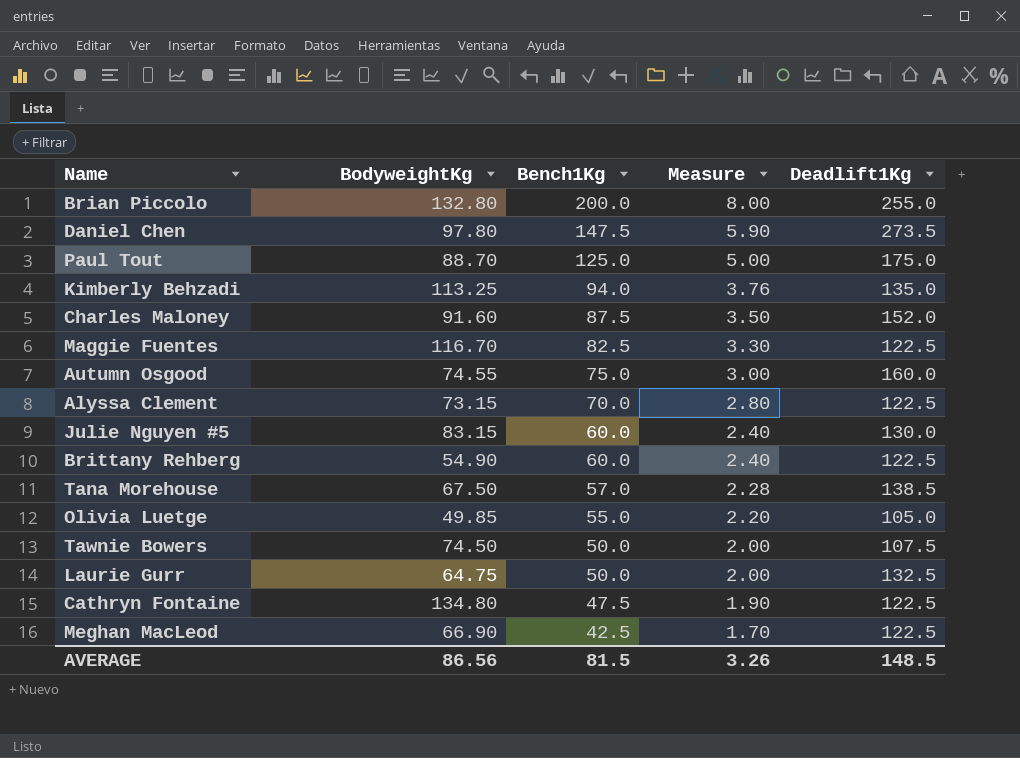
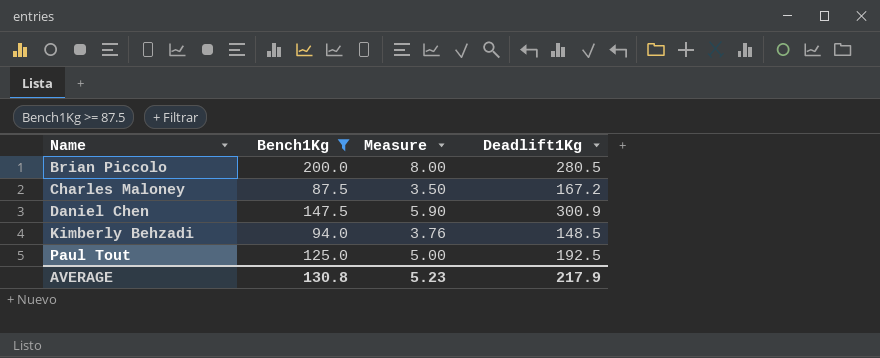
filter: none -> Bench1Kg >= 87.5
row order: Bench1Kg descending -> Name ascending
column BodyweightKg | position: 2 -> none
Brian Piccolo | Deadlift1Kg: 255.0 -> 280.5
Charles Maloney | Deadlift1Kg: 152.0 -> 167.2
Daniel Chen | Deadlift1Kg: 273.5 -> 300.9
Kimberly Behzadi | Deadlift1Kg: 135.0 -> 148.5
Paul Tout | Deadlift1Kg: 175.0 -> 192.5
AVERAGE | Bench1Kg: 81.5 -> 130.8
AVERAGE | Measure: 3.26 -> 5.23
AVERAGE | Deadlift1Kg: 148.5 -> 217.9

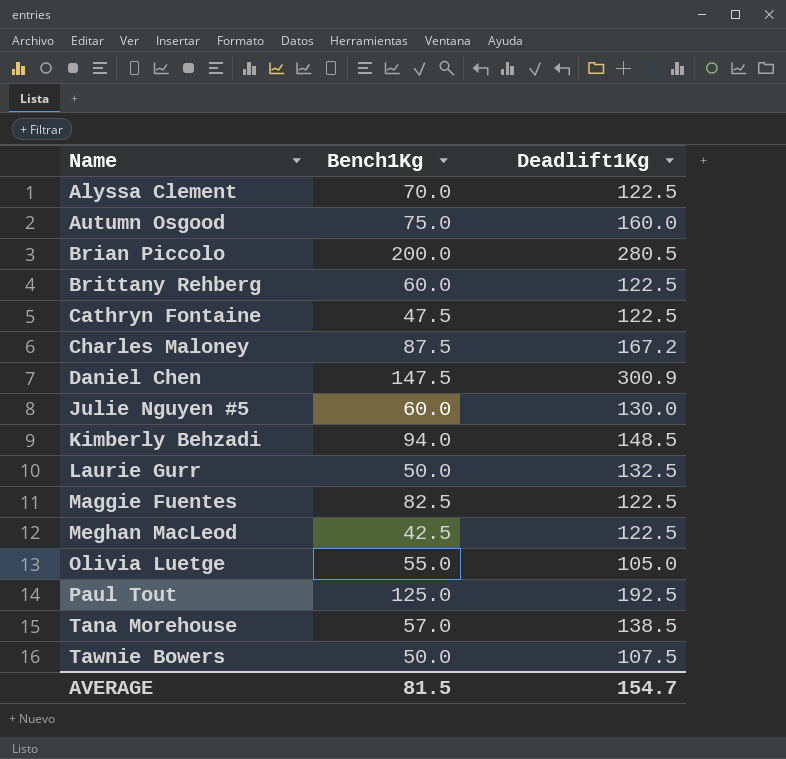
filter: Bench1Kg >= 87.5 -> none
column Measure | formula: [Bench1Kg] * 0.04 -> none
AVERAGE | Bench1Kg: 130.8 -> 81.5
AVERAGE | Deadlift1Kg: 217.9 -> 154.7

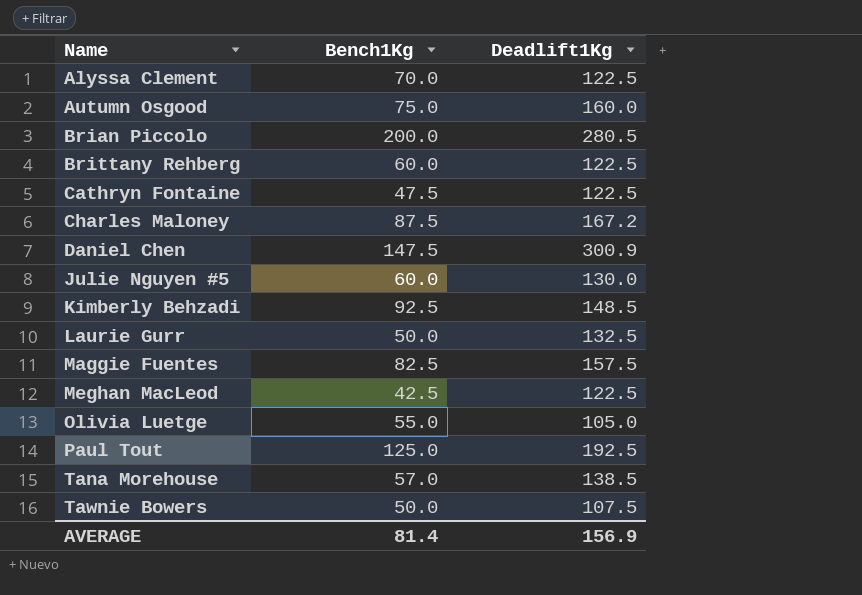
Kimberly Behzadi | Bench1Kg: 94.0 -> 92.5
Maggie Fuentes | Deadlift1Kg: 122.5 -> 157.5
AVERAGE | Bench1Kg: 81.5 -> 81.4
AVERAGE | Deadlift1Kg: 154.7 -> 156.9

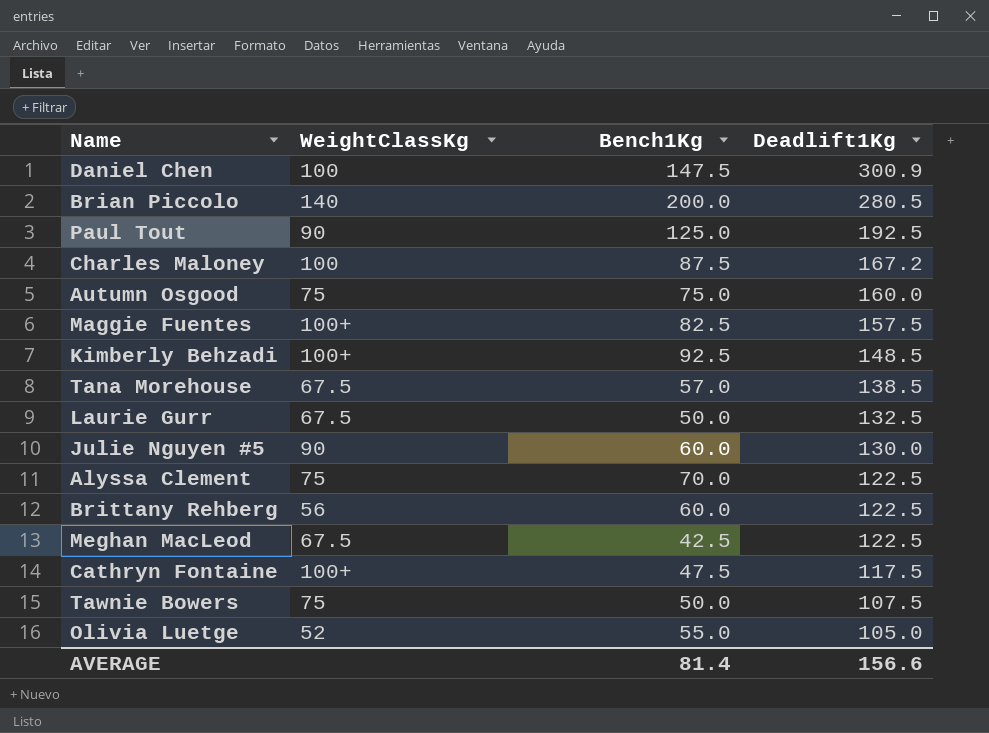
row order: Name ascending -> Deadlift1Kg descending
column WeightClassKg | position: none -> 2
Cathryn Fontaine | Deadlift1Kg: 122.5 -> 117.5
AVERAGE | Deadlift1Kg: 156.9 -> 156.6

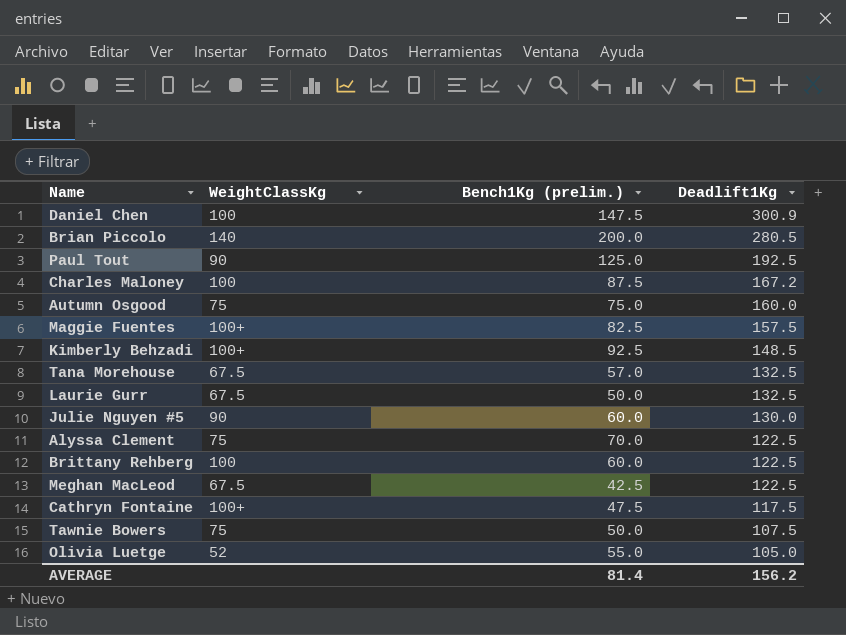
column name: Bench1Kg -> Bench1Kg (prelim.)
Tana Morehouse | Deadlift1Kg: 138.5 -> 132.5
Brittany Rehberg | WeightClassKg: 56 -> 100
AVERAGE | Deadlift1Kg: 156.6 -> 156.2

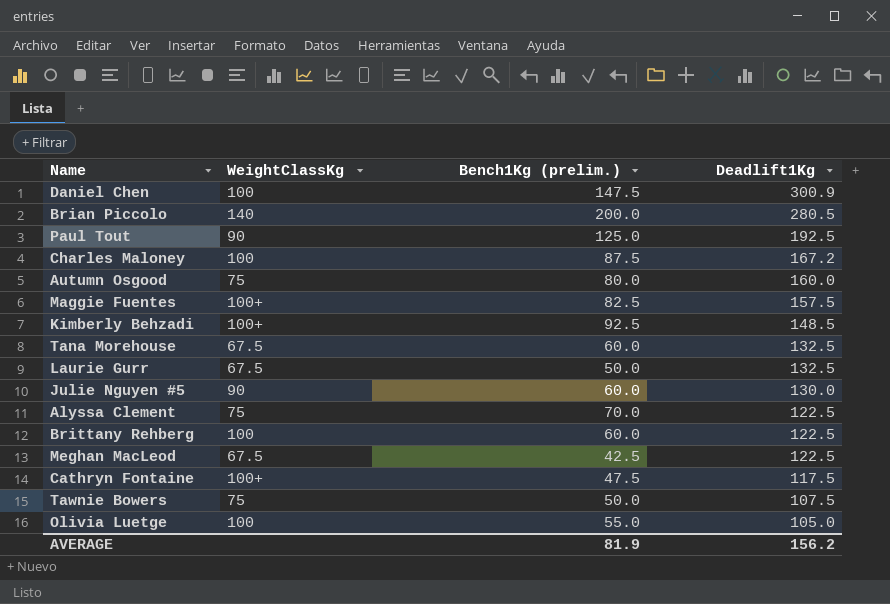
Autumn Osgood | Bench1Kg (prelim.): 75.0 -> 80.0
Tana Morehouse | Bench1Kg (prelim.): 57.0 -> 60.0
Olivia Luetge | WeightClassKg: 52 -> 100
AVERAGE | Bench1Kg (prelim.): 81.4 -> 81.9

